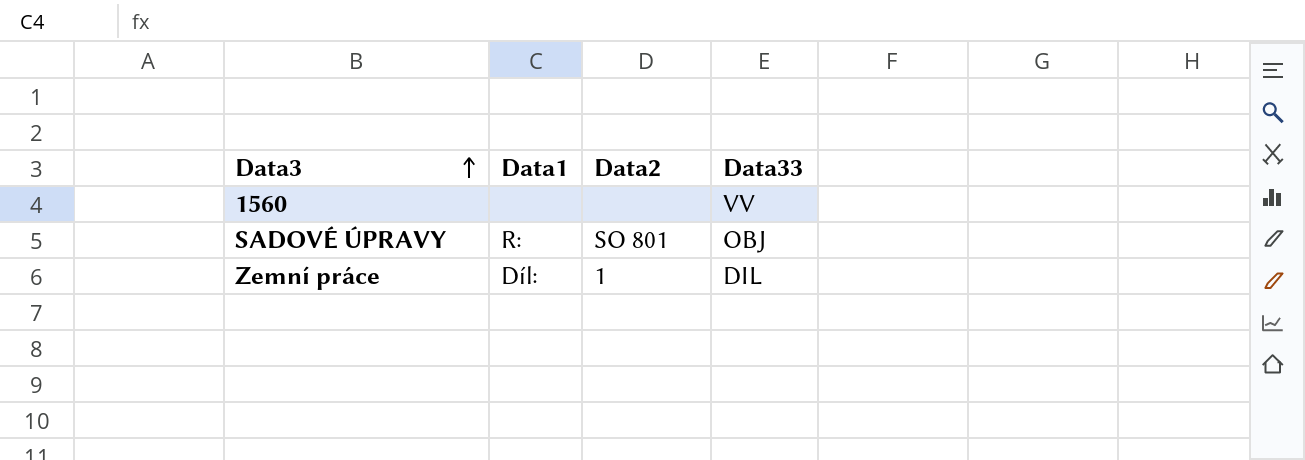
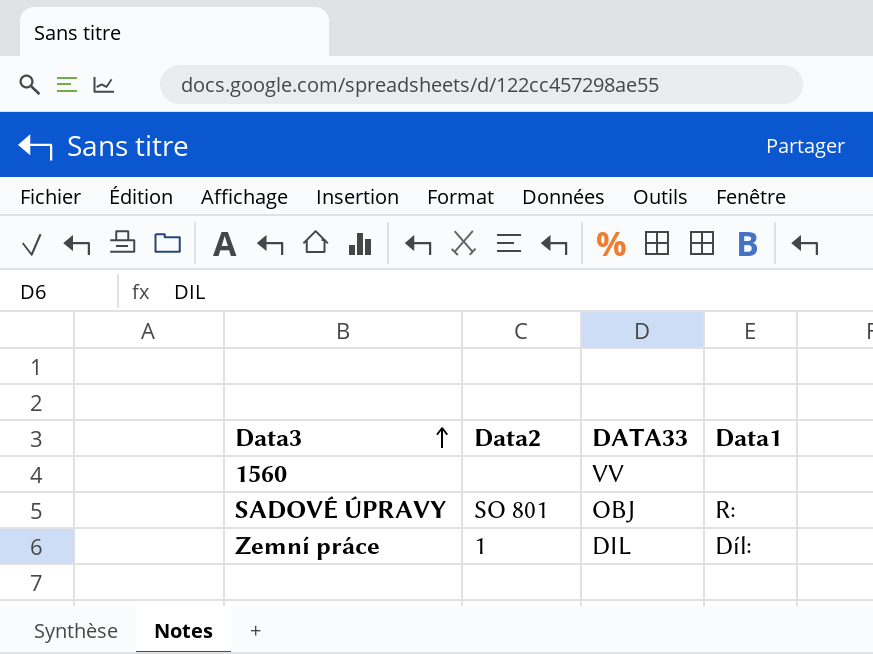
column name: Data33 -> DATA33
column Data1 | position: 2 -> 4

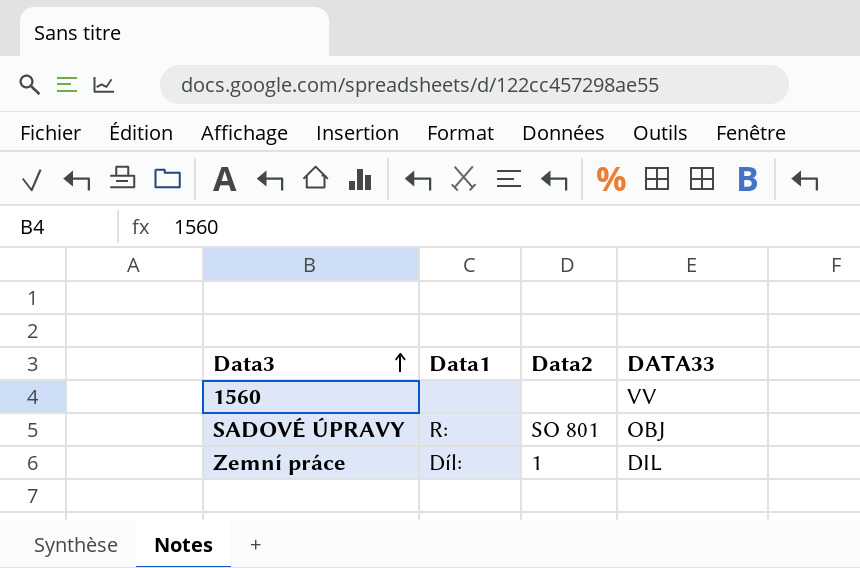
column Data1 | position: 4 -> 2

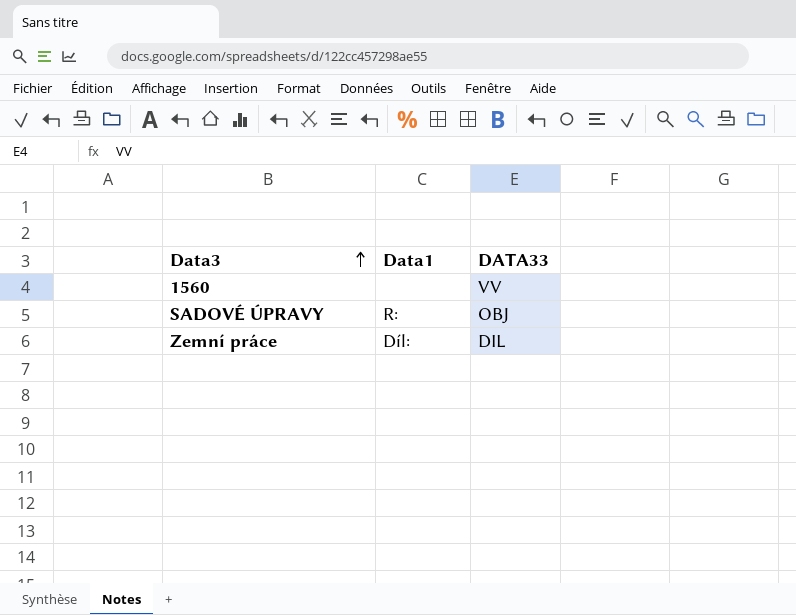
column Data2 | position: 3 -> none

